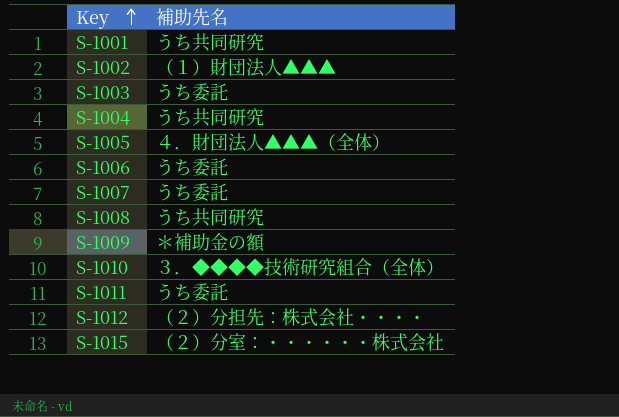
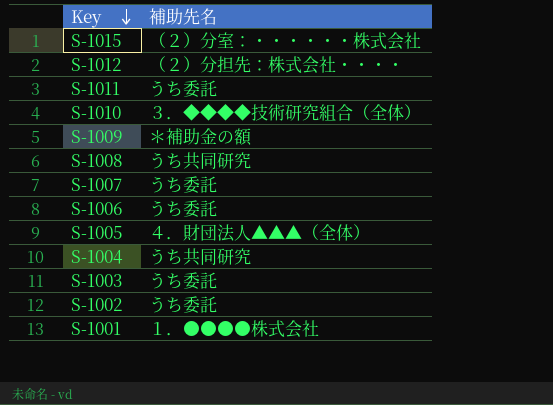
row order: Key ascending -> Key descending
S-1002 | 補助先名: （１）財団法人▲▲▲ -> うち委託
S-1001 | 補助先名: うち共同研究 -> １．●●●●株式会社

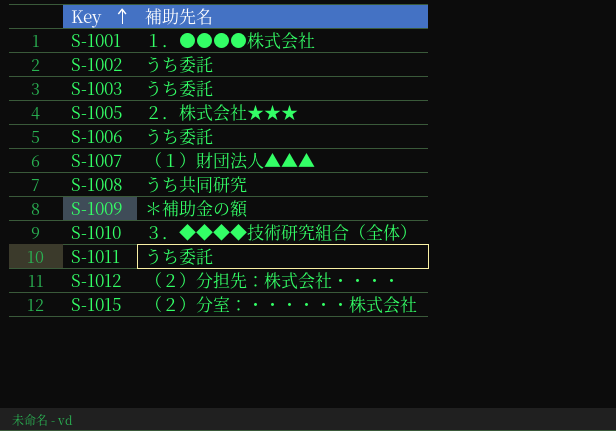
row order: Key descending -> Key ascending
row S-1004: うち共同研究 -> none
S-1005 | 補助先名: ４．財団法人▲▲▲（全体） -> ２．株式会社★★★
S-1007 | 補助先名: うち委託 -> （１）財団法人▲▲▲

